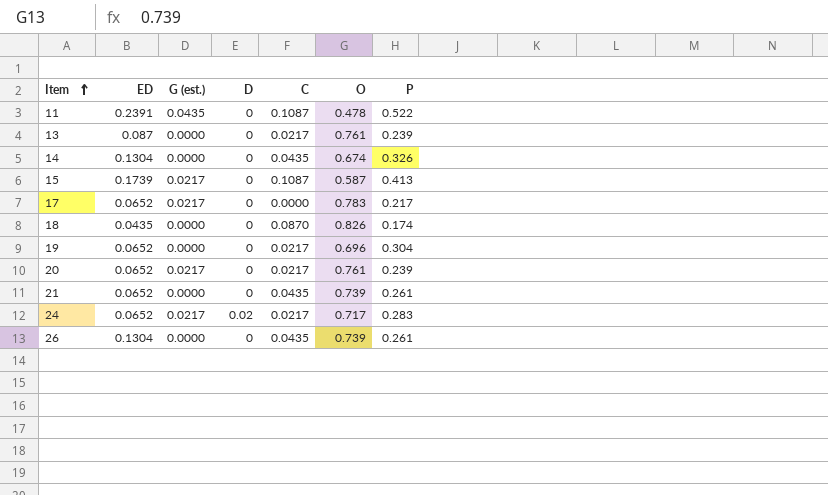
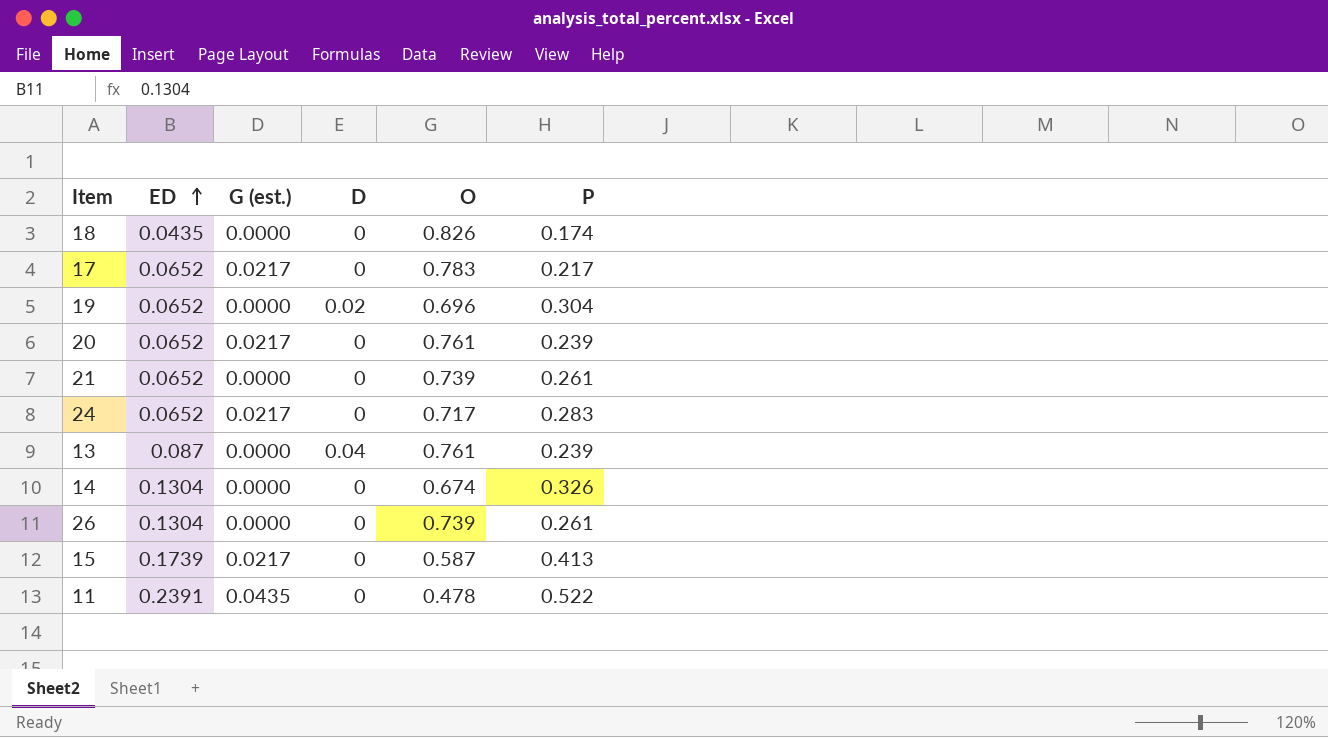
row order: Item ascending -> ED ascending
column C | position: 5 -> none
19 | D: 0 -> 0.02
24 | D: 0.02 -> 0
13 | D: 0 -> 0.04

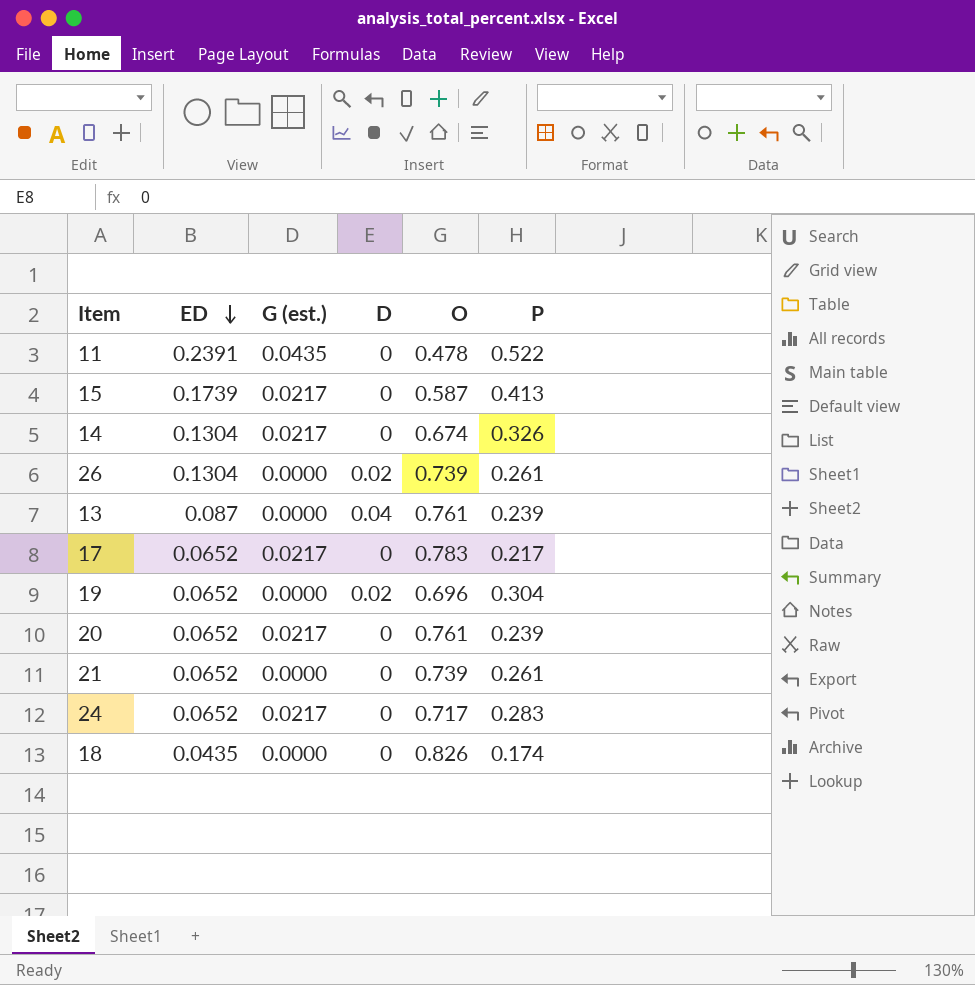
row order: ED ascending -> ED descending
14 | G (est.): 0.0000 -> 0.0217
26 | D: 0 -> 0.02

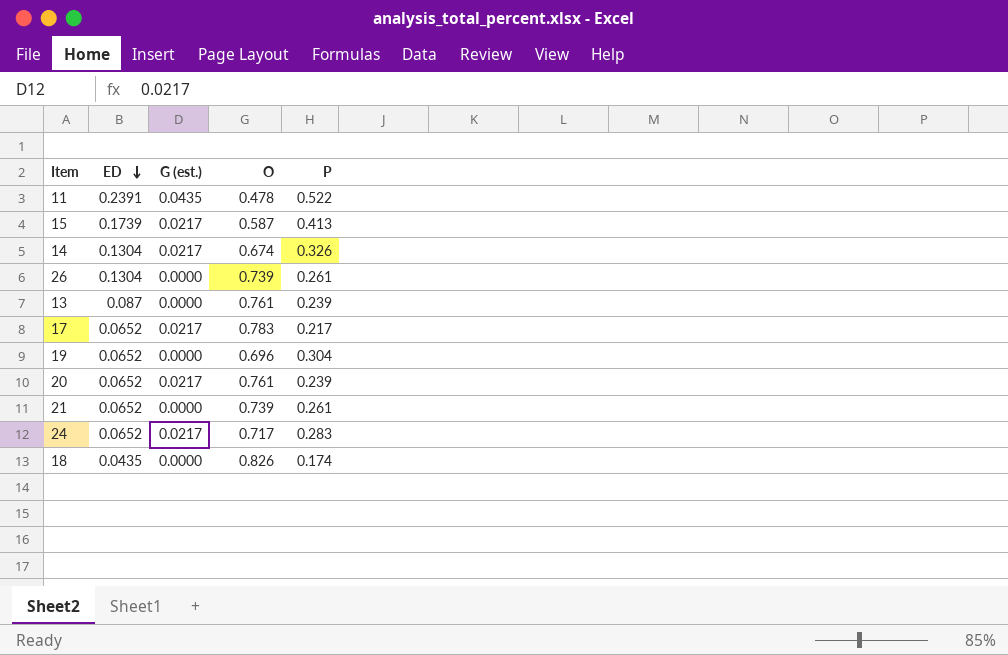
column D | position: 4 -> none

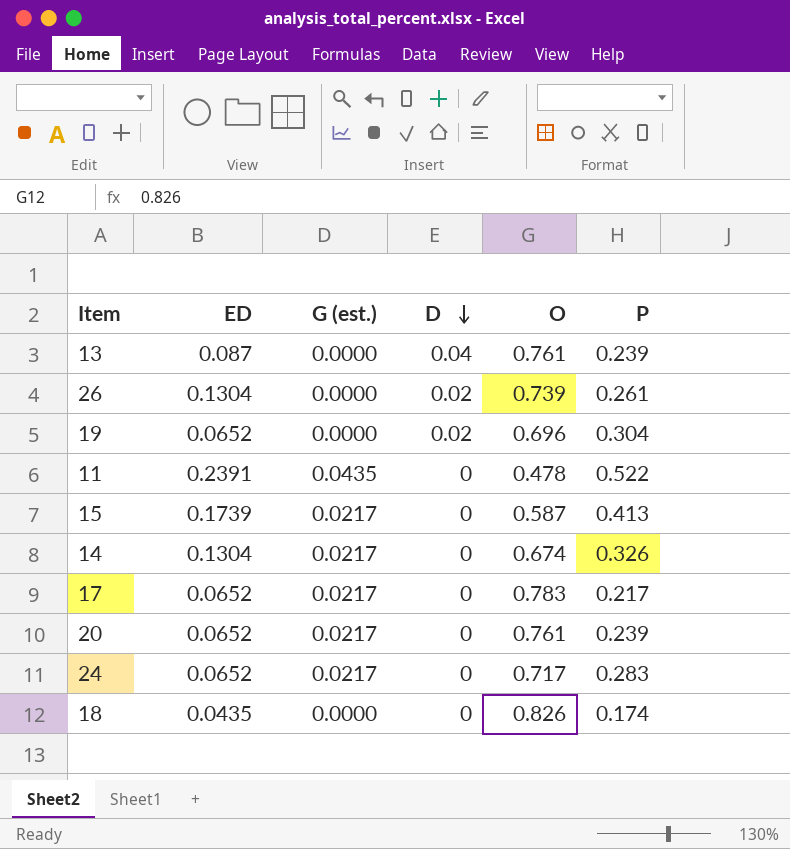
row order: ED descending -> D descending
column D | position: none -> 4
row 21: 0.0652 | 0.0000 | 0.739 | 0.261 -> none

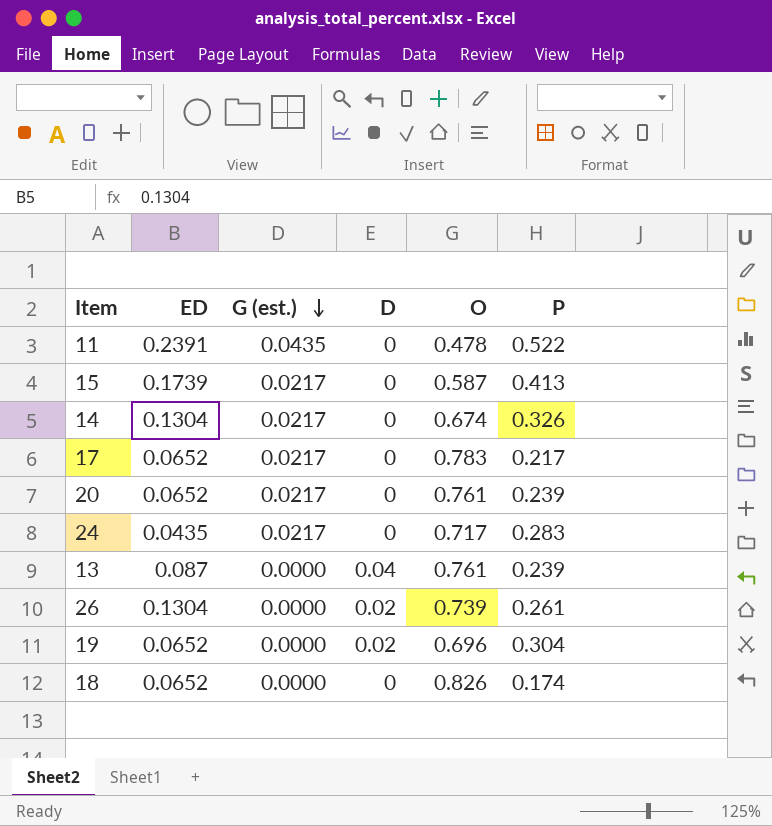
row order: D descending -> G (est.) descending
24 | ED: 0.0652 -> 0.0435
18 | ED: 0.0435 -> 0.0652

